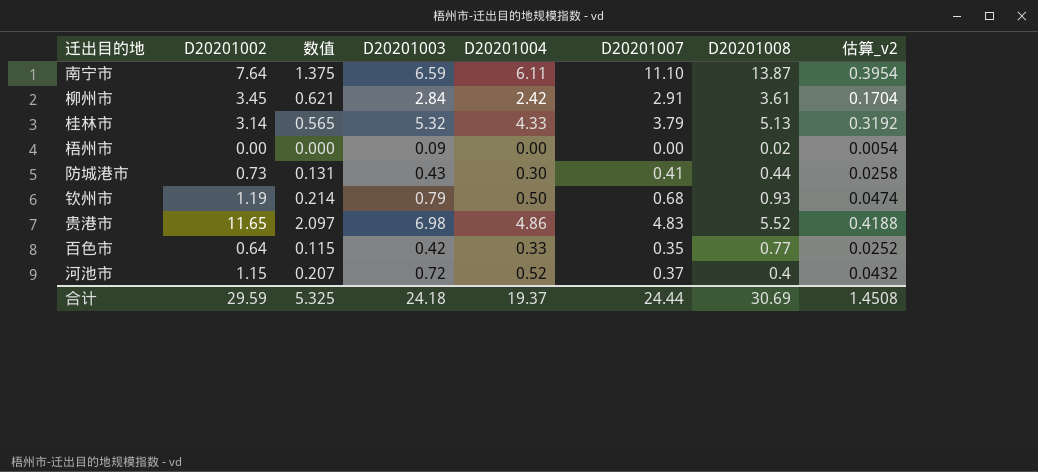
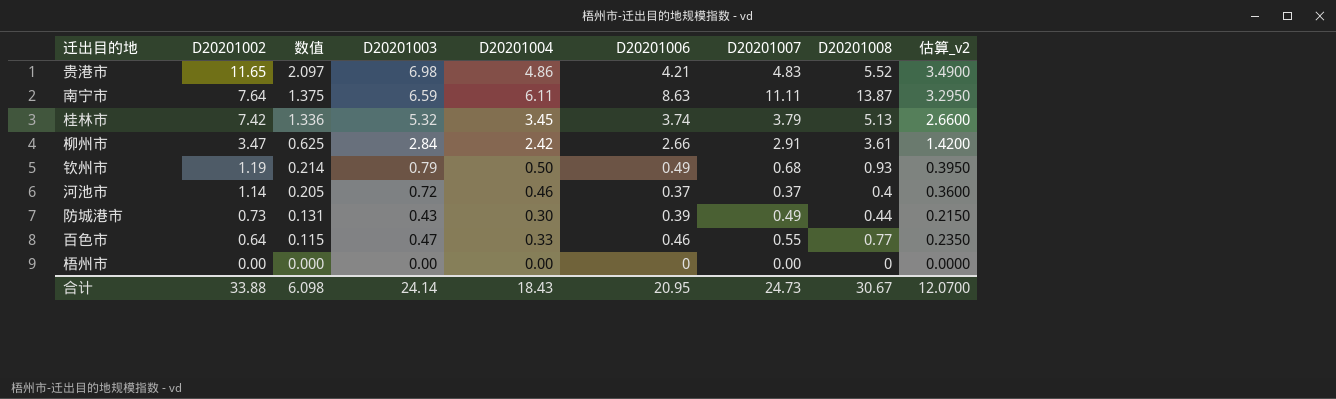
row order: none -> D20201002 descending
column D20201006 | position: none -> 6
column 估算_v2 | formula: [D20201003] * 0.06 -> [D20201003] * 0.5
南宁市 | D20201007: 11.10 -> 11.11
桂林市 | D20201002: 3.14 -> 7.42
桂林市 | 数值: 0.565 -> 1.336
桂林市 | D20201004: 4.33 -> 3.45
柳州市 | D20201002: 3.45 -> 3.47
柳州市 | 数值: 0.621 -> 0.625
河池市 | D20201002: 1.15 -> 1.14
河池市 | 数值: 0.207 -> 0.205
河池市 | D20201004: 0.52 -> 0.46
防城港市 | D20201007: 0.41 -> 0.49
百色市 | D20201003: 0.42 -> 0.47
百色市 | D20201007: 0.35 -> 0.55
梧州市 | D20201003: 0.09 -> 0.00
梧州市 | D20201008: 0.02 -> 0
合计 | D20201002: 29.59 -> 33.88
合计 | 数值: 5.325 -> 6.098
合计 | D20201003: 24.18 -> 24.14
合计 | D20201004: 19.37 -> 18.43
合计 | D20201007: 24.44 -> 24.73
合计 | D20201008: 30.69 -> 30.67
合计 | 估算_v2: 1.4508 -> 12.0700

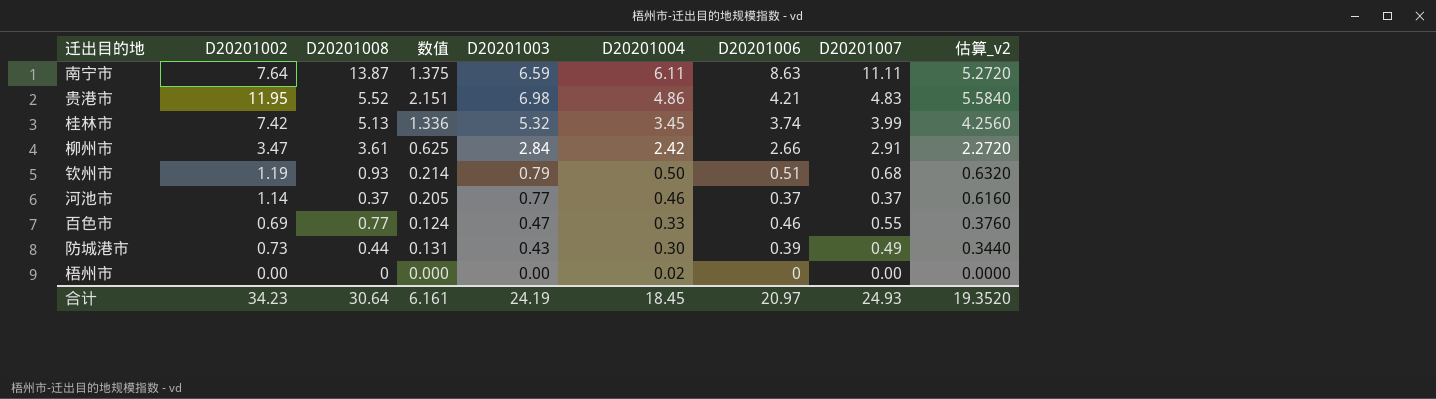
row order: D20201002 descending -> D20201004 descending
column D20201008 | position: 8 -> 3
column 估算_v2 | formula: [D20201003] * 0.5 -> [D20201003] * 0.8
贵港市 | D20201002: 11.65 -> 11.95
贵港市 | 数值: 2.097 -> 2.151
桂林市 | D20201007: 3.79 -> 3.99
钦州市 | D20201006: 0.49 -> 0.51
河池市 | D20201008: 0.4 -> 0.37
河池市 | D20201003: 0.72 -> 0.77
百色市 | D20201002: 0.64 -> 0.69
百色市 | 数值: 0.115 -> 0.124
梧州市 | D20201004: 0.00 -> 0.02
合计 | D20201002: 33.88 -> 34.23
合计 | D20201008: 30.67 -> 30.64
合计 | 数值: 6.098 -> 6.161
合计 | D20201003: 24.14 -> 24.19
合计 | D20201004: 18.43 -> 18.45
合计 | D20201006: 20.95 -> 20.97
合计 | D20201007: 24.73 -> 24.93
合计 | 估算_v2: 12.0700 -> 19.3520

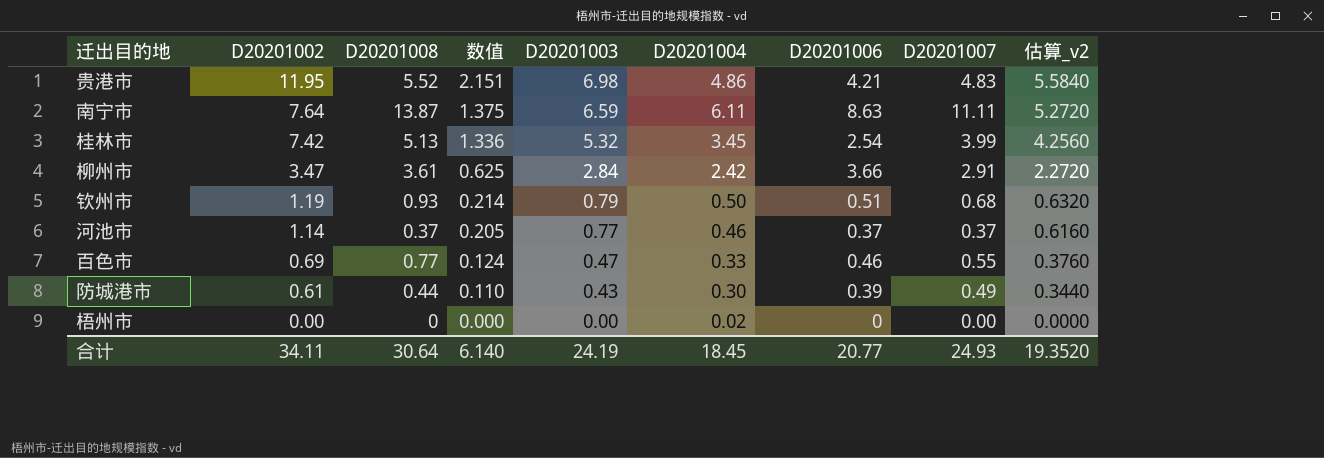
row order: D20201004 descending -> D20201002 descending
桂林市 | D20201006: 3.74 -> 2.54
柳州市 | D20201006: 2.66 -> 3.66
防城港市 | D20201002: 0.73 -> 0.61
防城港市 | 数值: 0.131 -> 0.110
合计 | D20201002: 34.23 -> 34.11
合计 | 数值: 6.161 -> 6.140
合计 | D20201006: 20.97 -> 20.77

